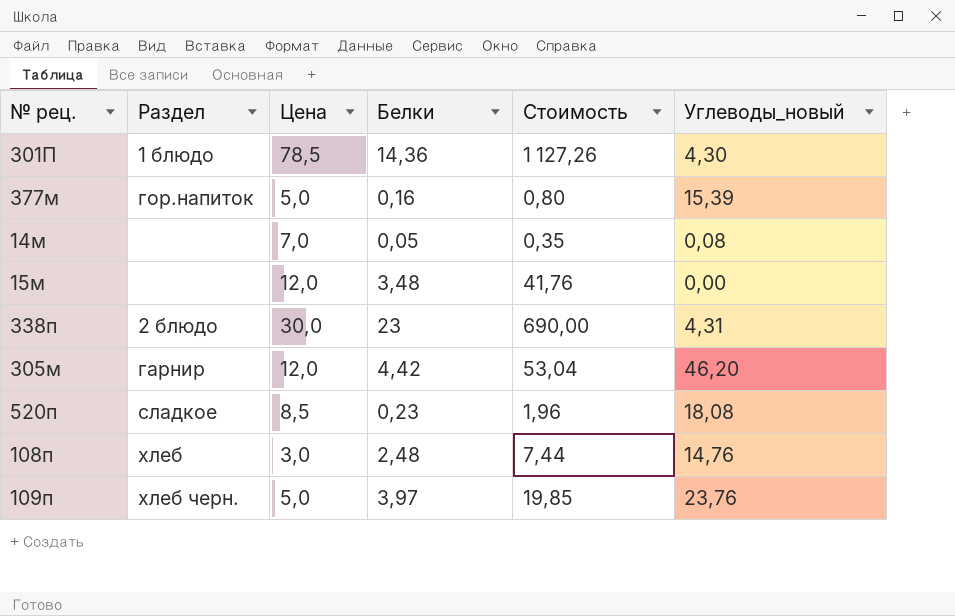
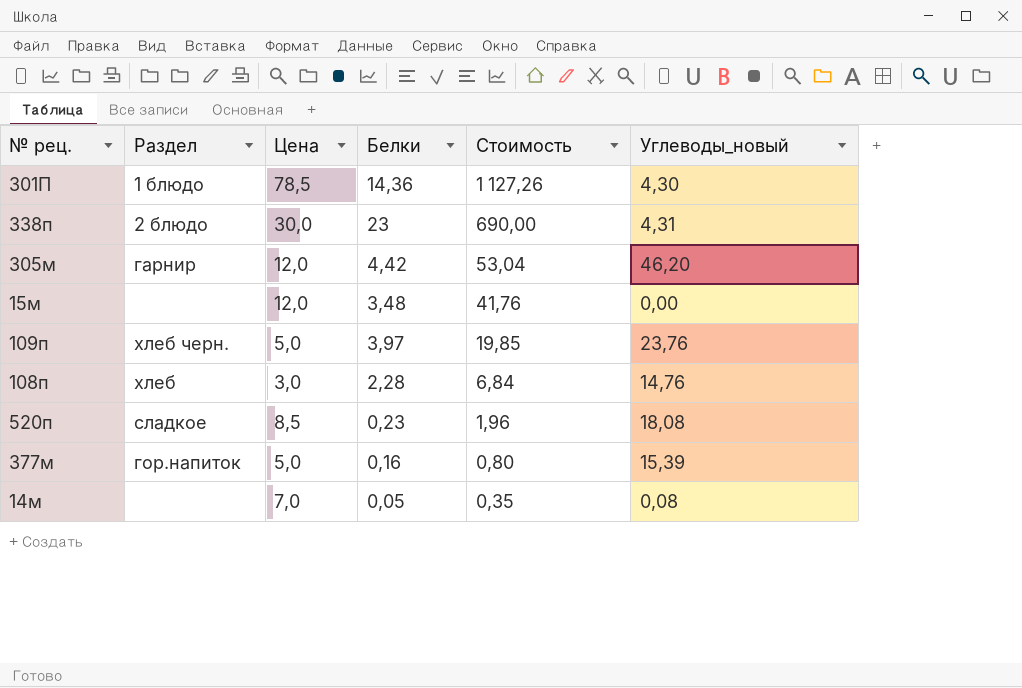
row order: none -> Стоимость descending
108п | Белки: 2,48 -> 2,28
108п | Стоимость: 7,44 -> 6,84

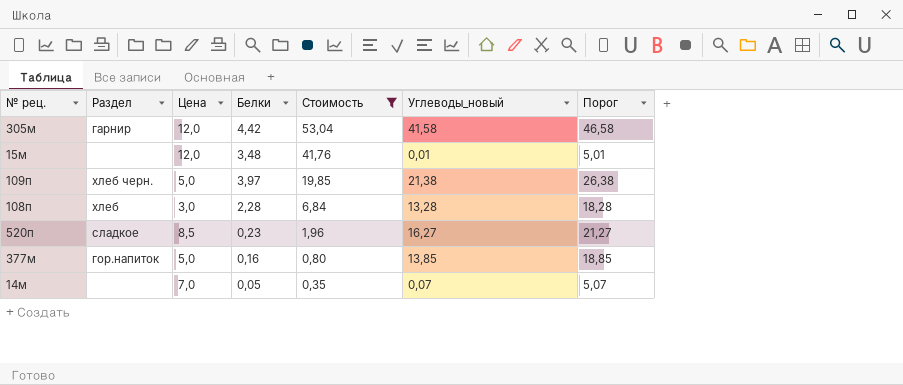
filter: none -> Стоимость <= 53,04
column Порог | formula: none -> [Углеводы_новый] + 5
305м | Углеводы_новый: 46,20 -> 41,58
15м | Углеводы_новый: 0,00 -> 0,01
109п | Углеводы_новый: 23,76 -> 21,38
108п | Углеводы_новый: 14,76 -> 13,28
520п | Углеводы_новый: 18,08 -> 16,27
377м | Углеводы_новый: 15,39 -> 13,85
14м | Углеводы_новый: 0,08 -> 0,07

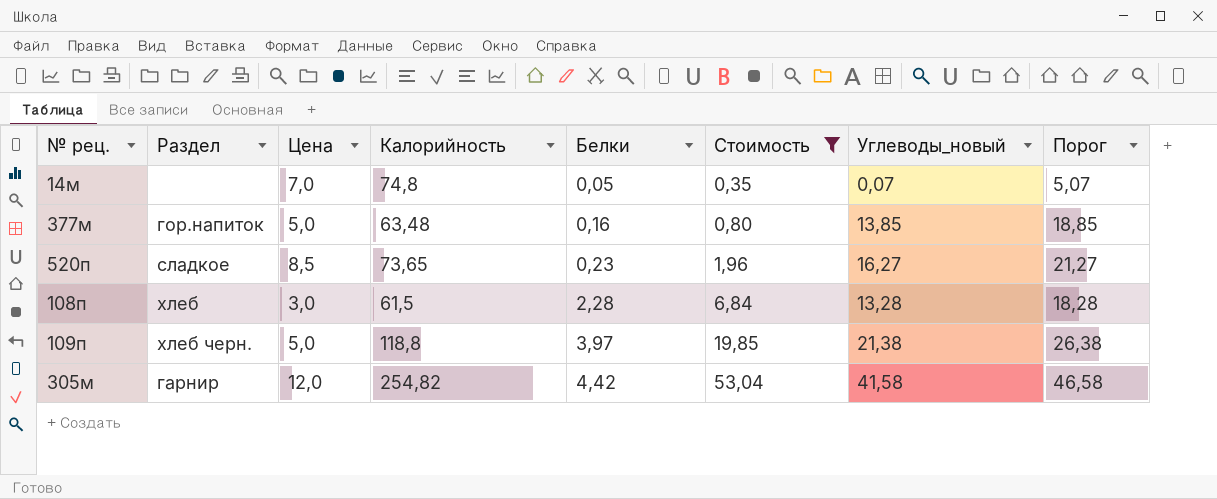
row order: Стоимость descending -> Белки ascending
column Калорийность | position: none -> 4
row 15м: none | 12,0 | 3,48 | 41,76 | 0,01 | 5,01 -> none

